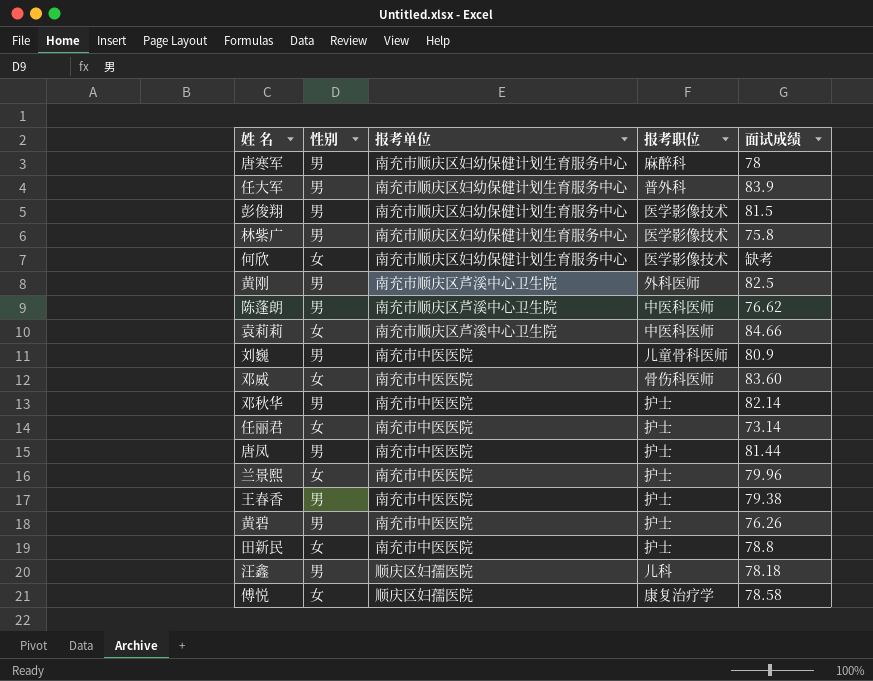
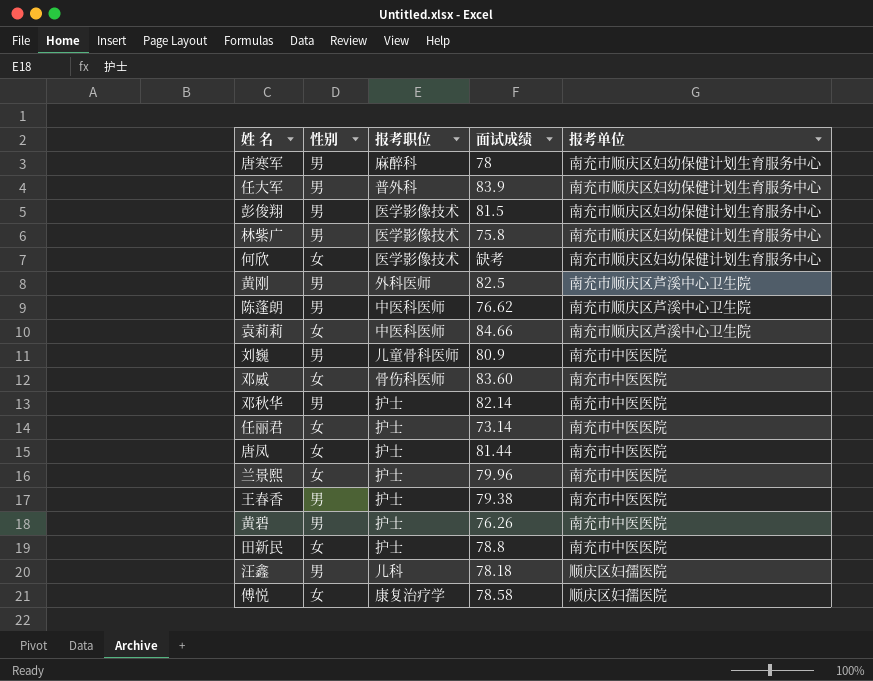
column 报考单位 | position: 3 -> 5
唐凤 | 性别: 男 -> 女

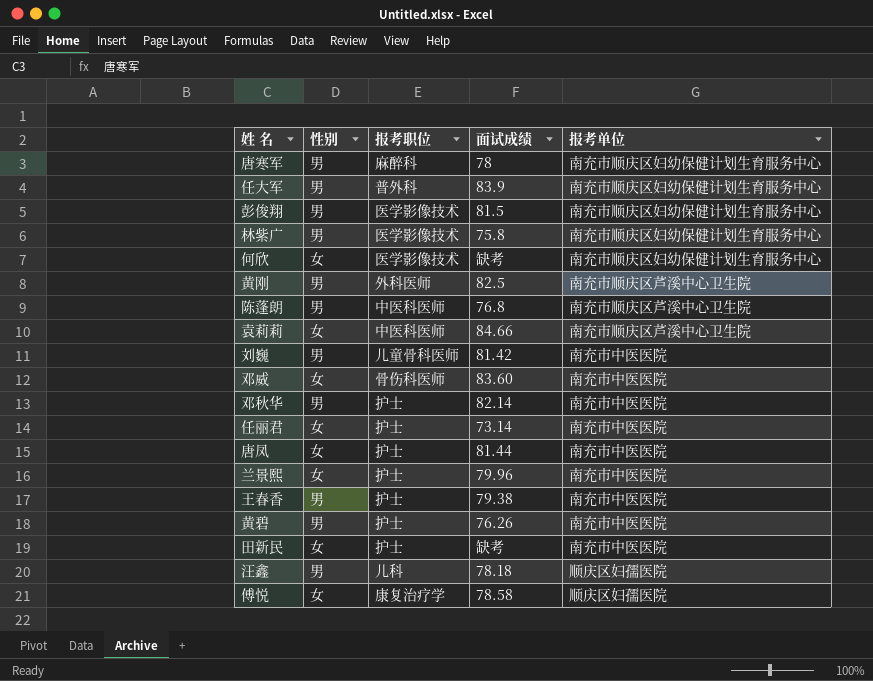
陈蓬朗 | 面试成绩: 76.62 -> 76.8
刘巍 | 面试成绩: 80.9 -> 81.42
田新民 | 面试成绩: 78.8 -> 缺考

